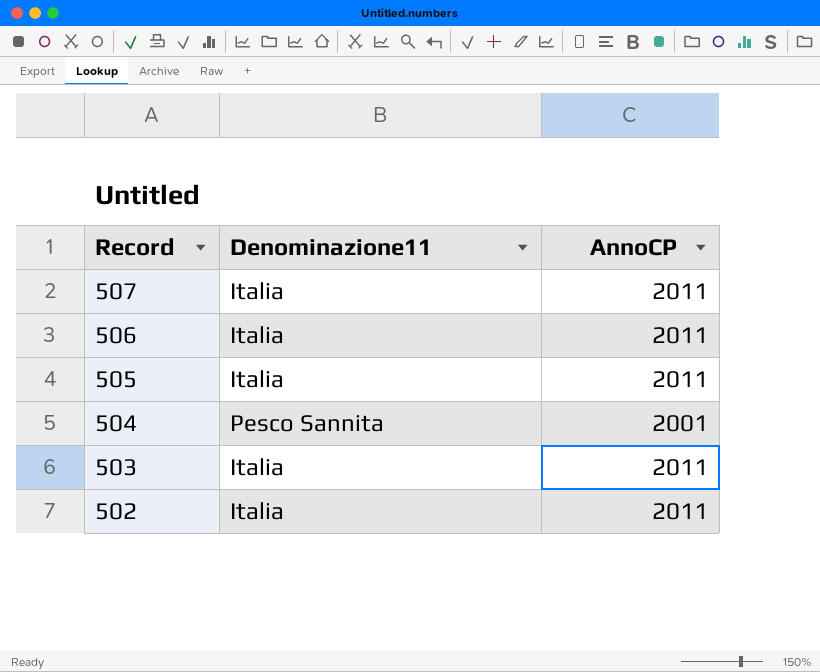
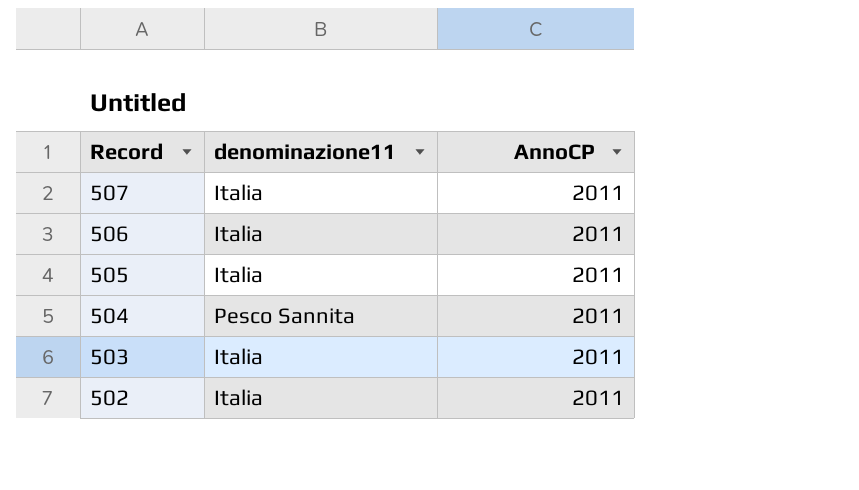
column name: Denominazione11 -> denominazione11
504 | AnnoCP: 2001 -> 2011

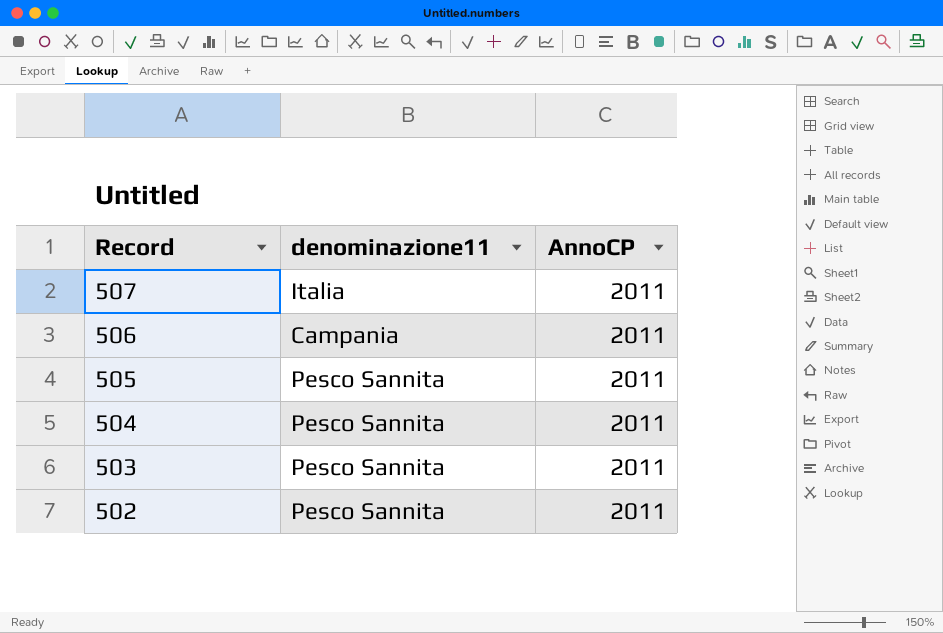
506 | denominazione11: Italia -> Campania
505 | denominazione11: Italia -> Pesco Sannita
503 | denominazione11: Italia -> Pesco Sannita
502 | denominazione11: Italia -> Pesco Sannita

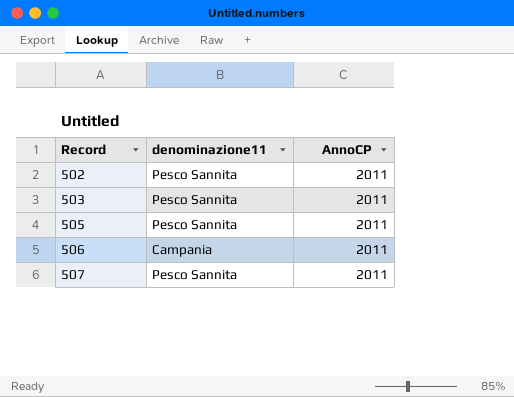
row order: Record descending -> Record ascending
row 504: Pesco Sannita | 2011 -> none
507 | denominazione11: Italia -> Pesco Sannita

